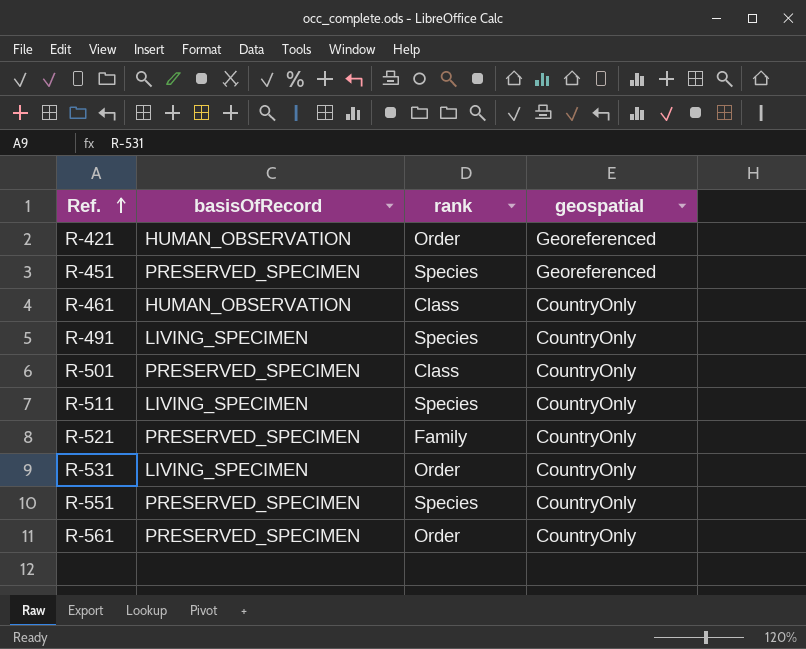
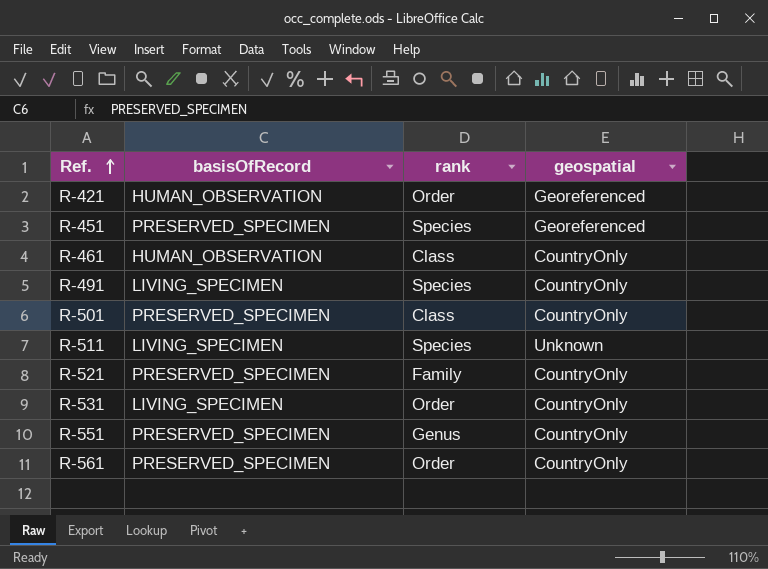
R-511 | geospatial: CountryOnly -> Unknown
R-551 | rank: Species -> Genus

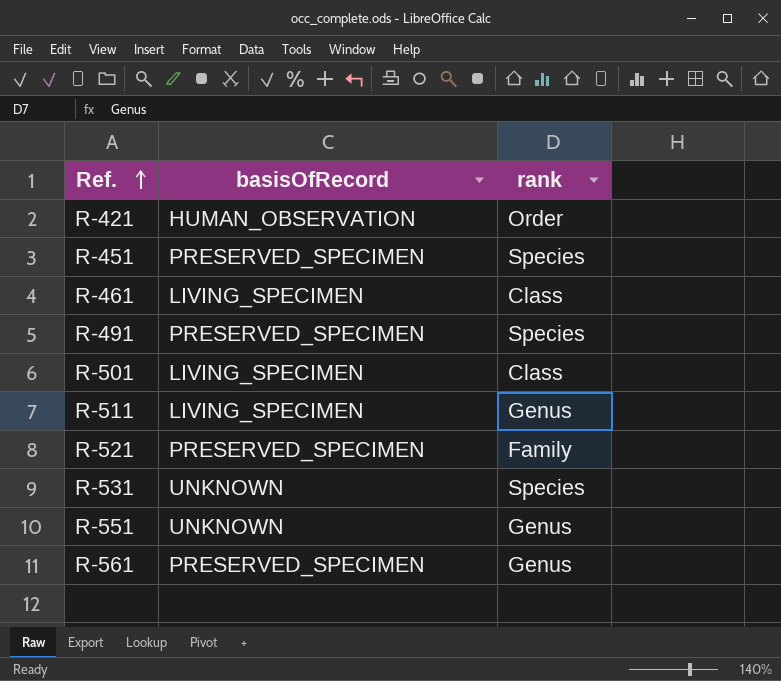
column geospatial | position: 4 -> none
R-461 | basisOfRecord: HUMAN_OBSERVATION -> LIVING_SPECIMEN
R-491 | basisOfRecord: LIVING_SPECIMEN -> PRESERVED_SPECIMEN
R-501 | basisOfRecord: PRESERVED_SPECIMEN -> LIVING_SPECIMEN
R-511 | rank: Species -> Genus
R-531 | basisOfRecord: LIVING_SPECIMEN -> UNKNOWN
R-531 | rank: Order -> Species
R-551 | basisOfRecord: PRESERVED_SPECIMEN -> UNKNOWN
R-561 | rank: Order -> Genus

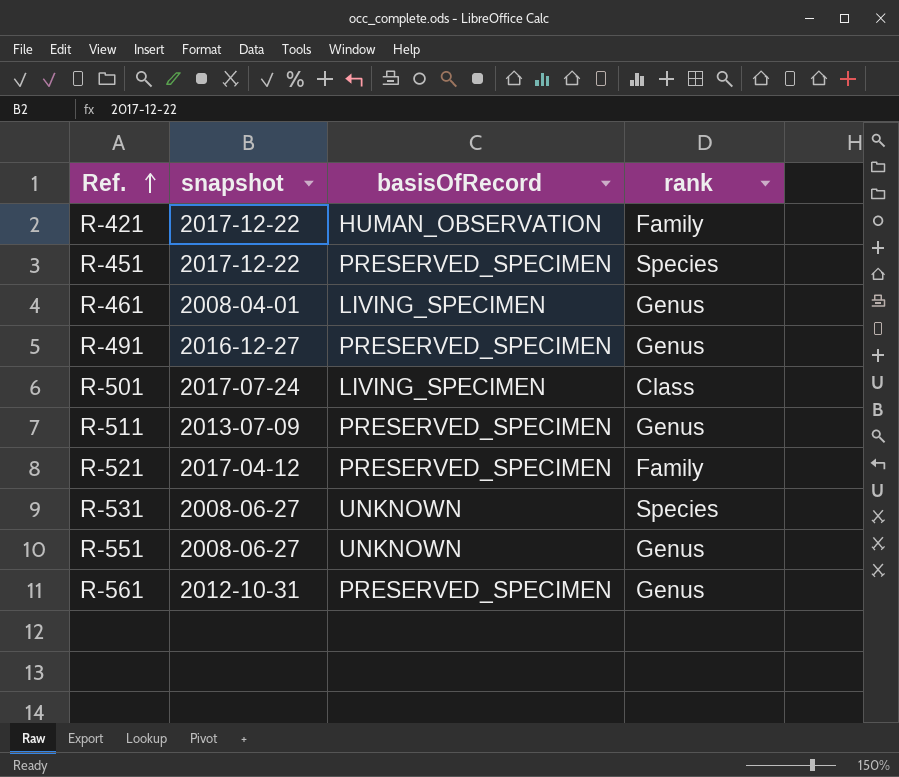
column snapshot | position: none -> 2
R-421 | rank: Order -> Family
R-461 | rank: Class -> Genus
R-491 | rank: Species -> Genus
R-511 | basisOfRecord: LIVING_SPECIMEN -> PRESERVED_SPECIMEN

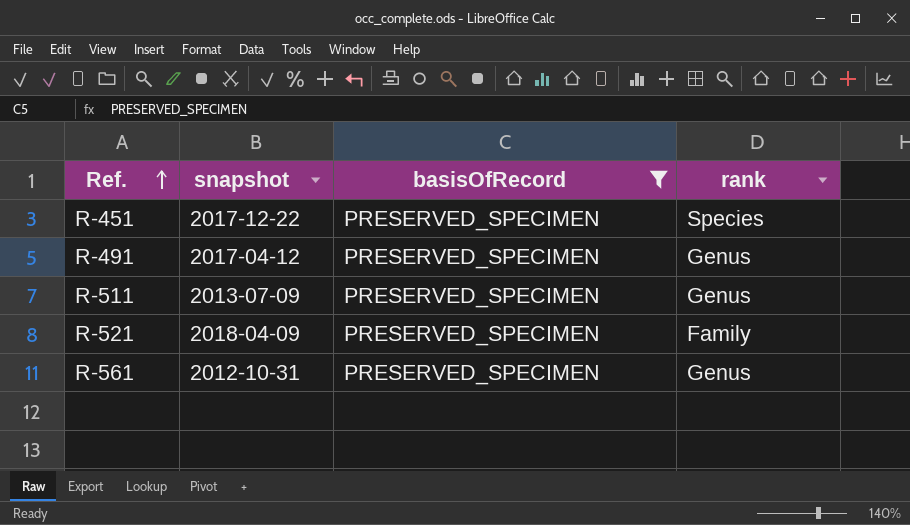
filter: none -> basisOfRecord = PRESERVED_SPECIMEN
R-491 | snapshot: 2016-12-27 -> 2017-04-12
R-521 | snapshot: 2017-04-12 -> 2018-04-09

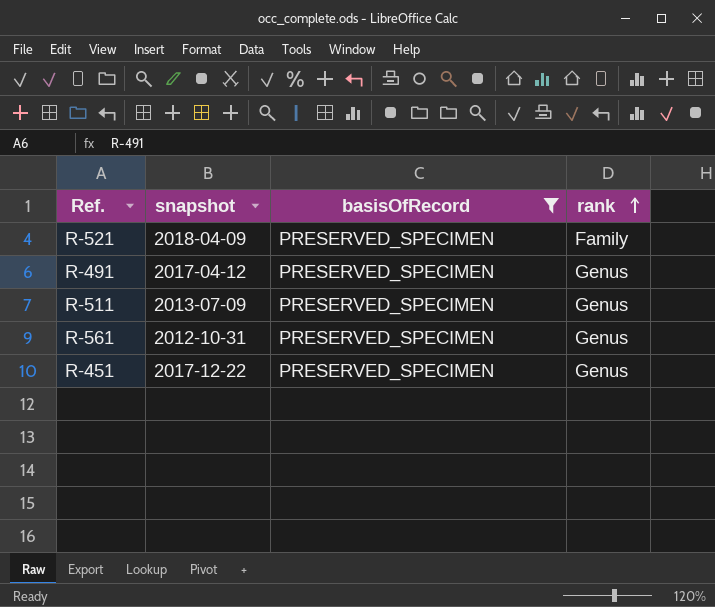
row order: Ref. ascending -> rank ascending
R-451 | rank: Species -> Genus

